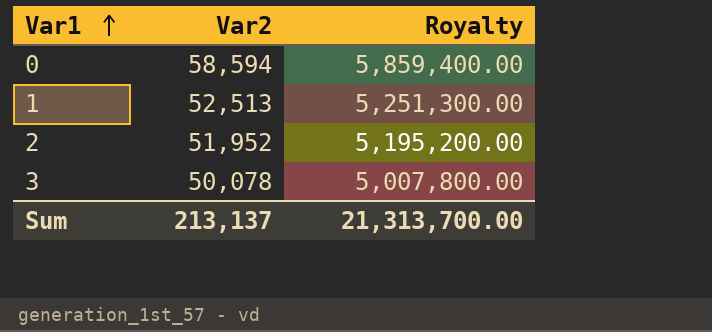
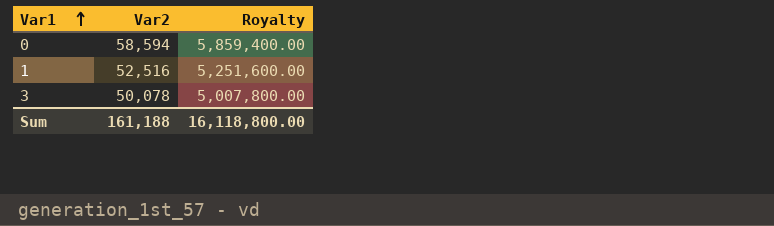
row 2: 51,952 | 5,195,200.00 -> none
1 | Var2: 52,513 -> 52,516
1 | Royalty: 5,251,300.00 -> 5,251,600.00
Sum | Var2: 213,137 -> 161,188
Sum | Royalty: 21,313,700.00 -> 16,118,800.00

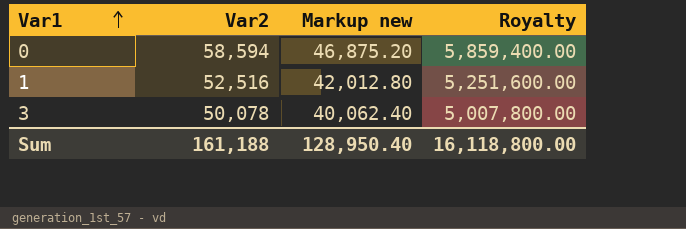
column Markup new | formula: none -> [Var2] * 0.8

